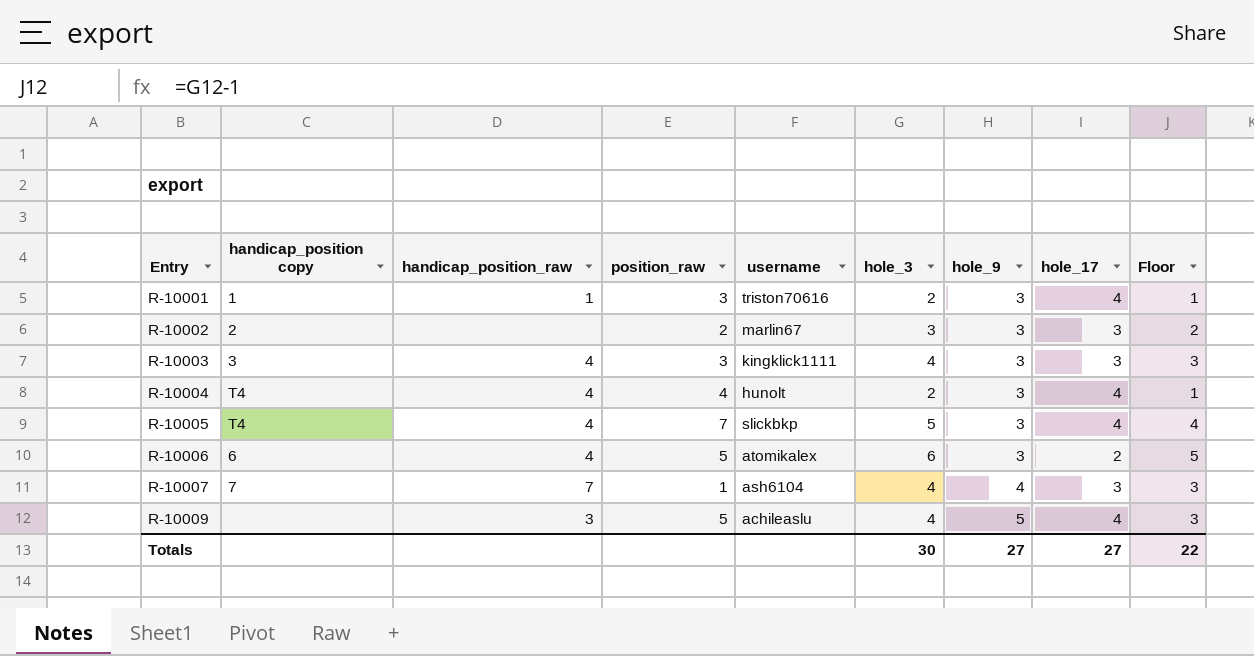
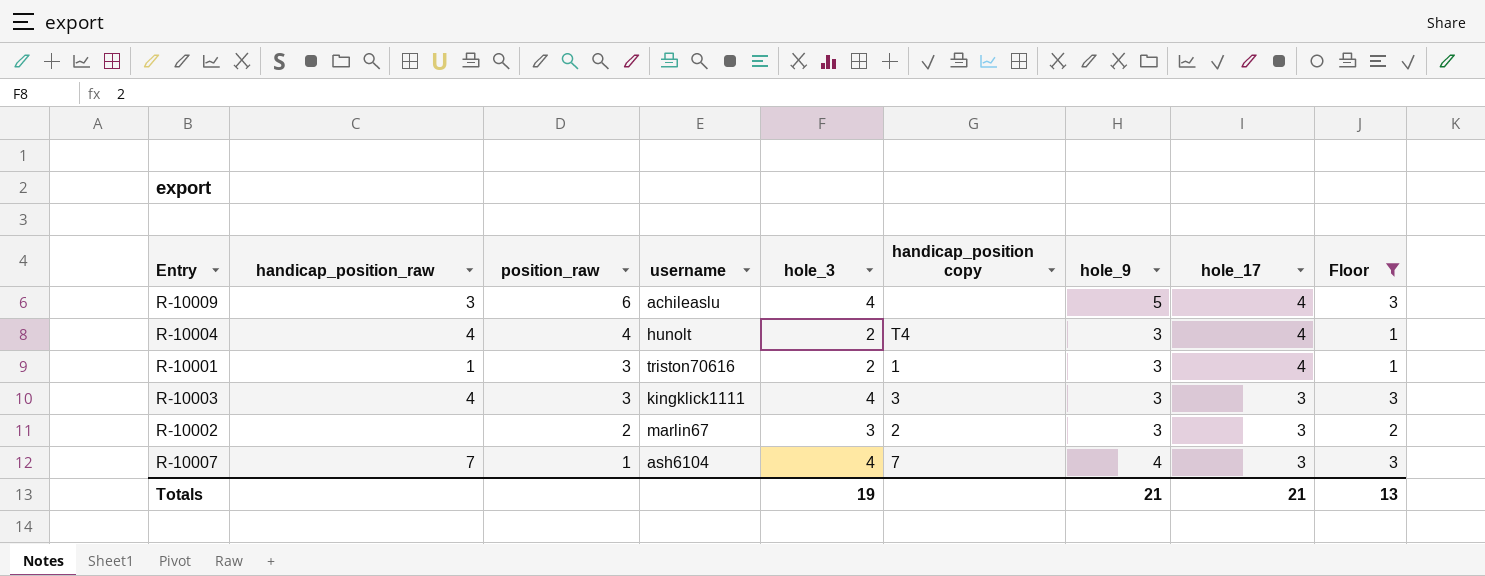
filter: none -> Floor <= 3
row order: Entry ascending -> position_raw descending
column handicap_position copy | position: 2 -> 6
R-10009 | position_raw: 5 -> 6
Totals | hole_3: 30 -> 19
Totals | hole_9: 27 -> 21
Totals | hole_17: 27 -> 21
Totals | Floor: 22 -> 13

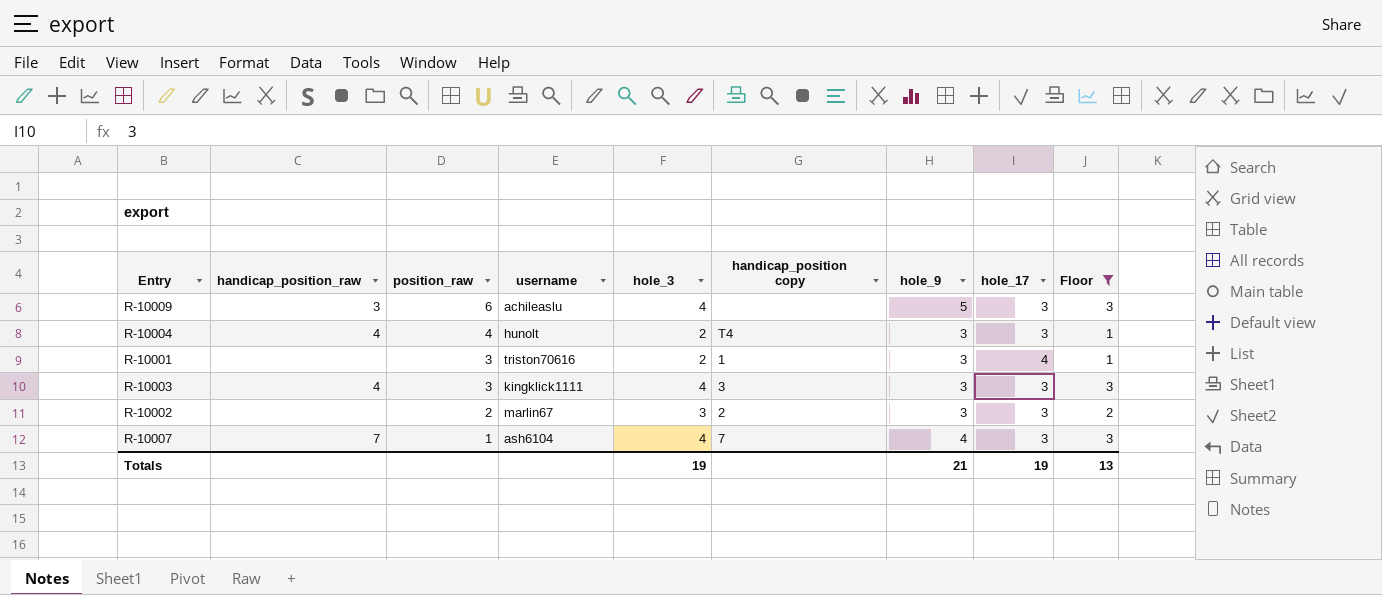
R-10009 | hole_17: 4 -> 3
R-10004 | hole_17: 4 -> 3
R-10001 | handicap_position_raw: 1 -> none
Totals | hole_17: 21 -> 19

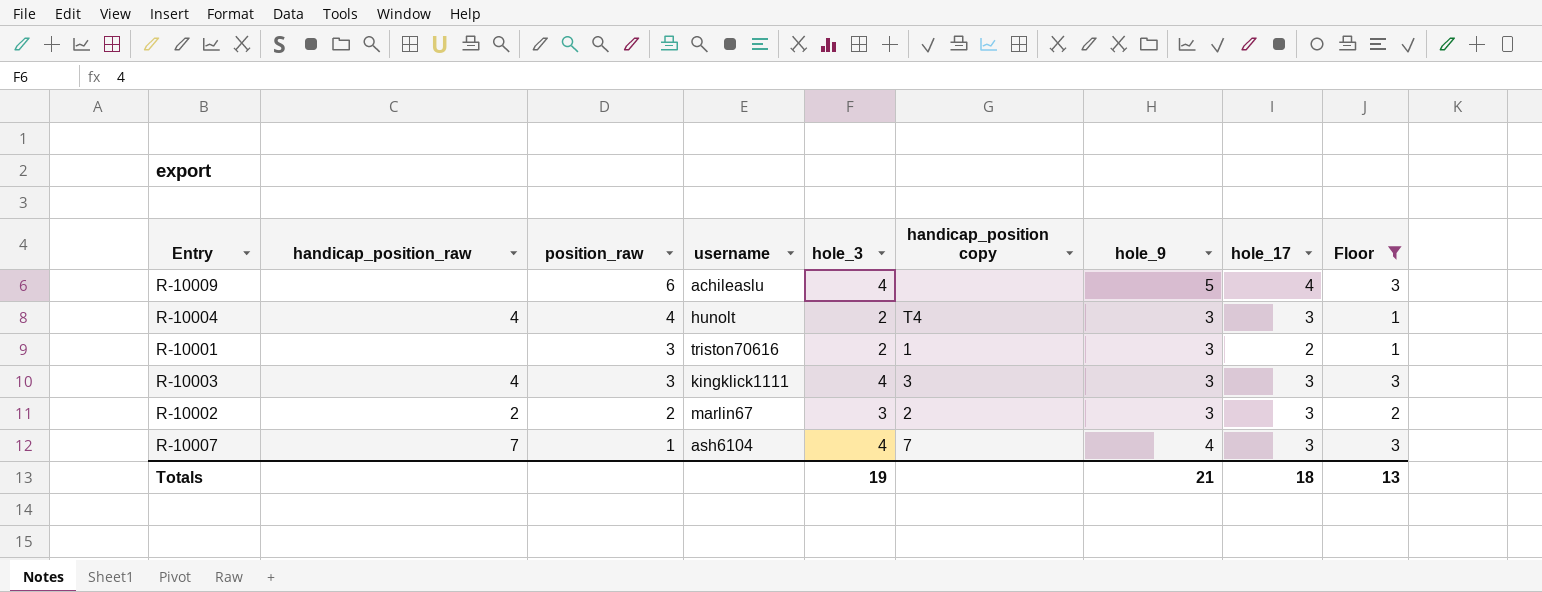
R-10009 | handicap_position_raw: 3 -> none
R-10009 | hole_17: 3 -> 4
R-10001 | hole_17: 4 -> 2
R-10002 | handicap_position_raw: none -> 2
Totals | hole_17: 19 -> 18

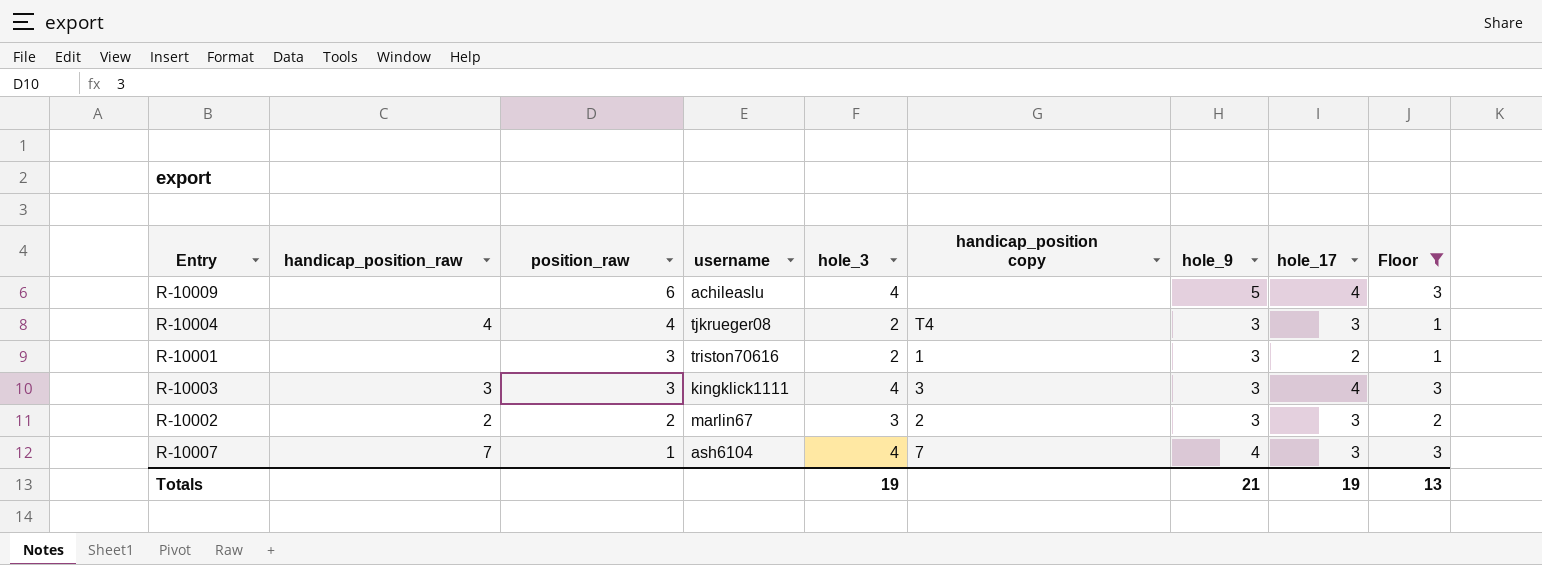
R-10004 | username: hunolt -> tjkrueger08
R-10003 | handicap_position_raw: 4 -> 3
R-10003 | hole_17: 3 -> 4
Totals | hole_17: 18 -> 19

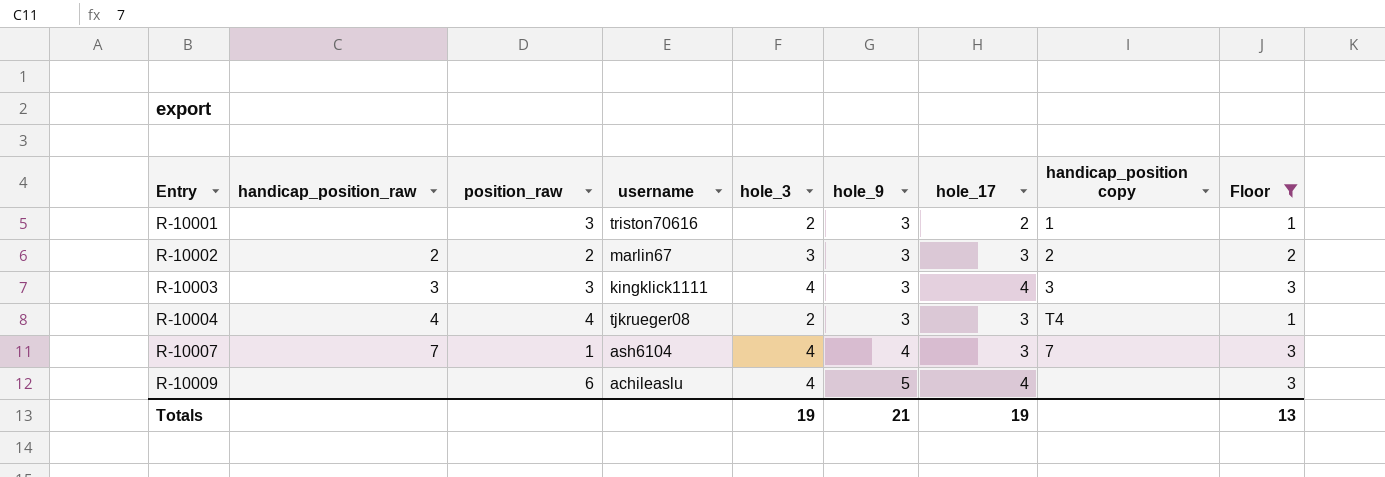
row order: position_raw descending -> Entry ascending
column handicap_position copy | position: 6 -> 8

